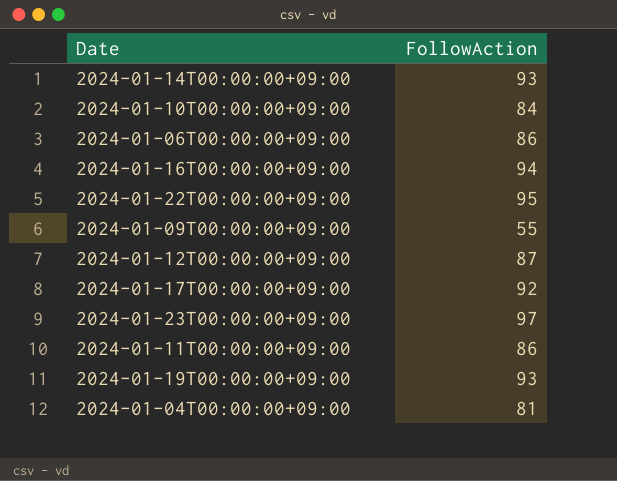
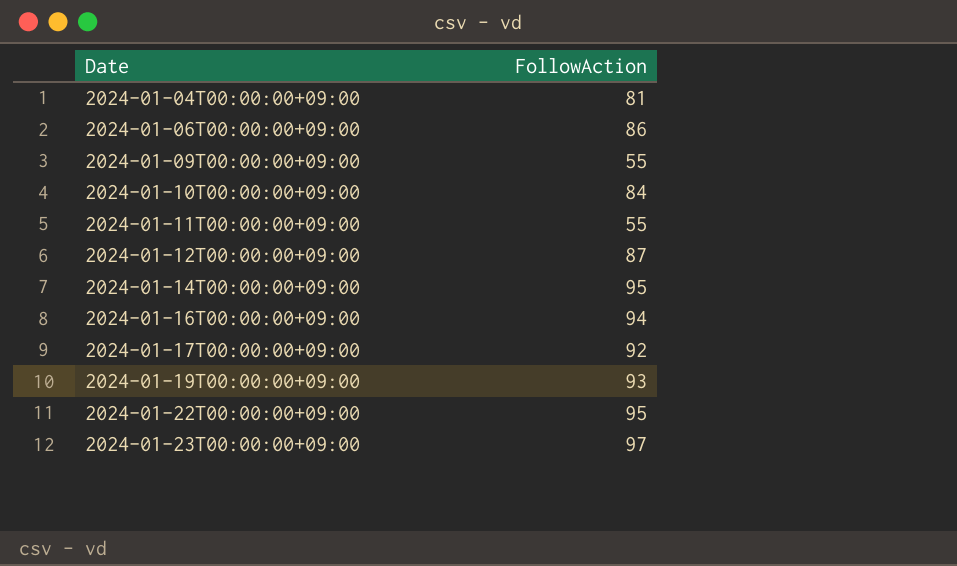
row order: none -> Date ascending
2024-01-11T00:00:00+09:00 | FollowAction: 86 -> 55
2024-01-14T00:00:00+09:00 | FollowAction: 93 -> 95

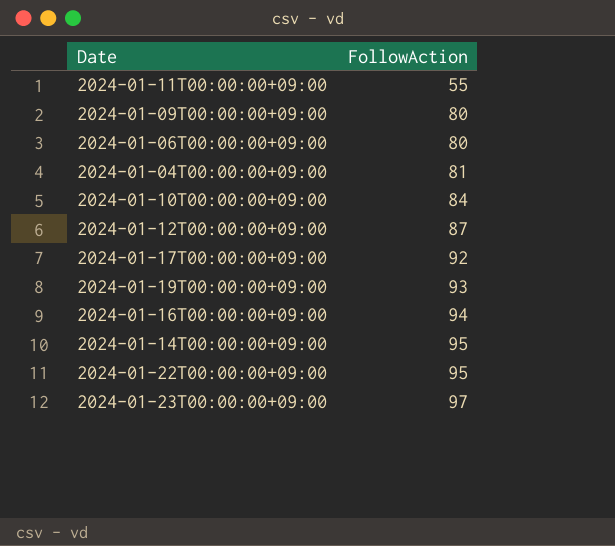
row order: Date ascending -> FollowAction ascending
2024-01-09T00:00:00+09:00 | FollowAction: 55 -> 80
2024-01-06T00:00:00+09:00 | FollowAction: 86 -> 80

